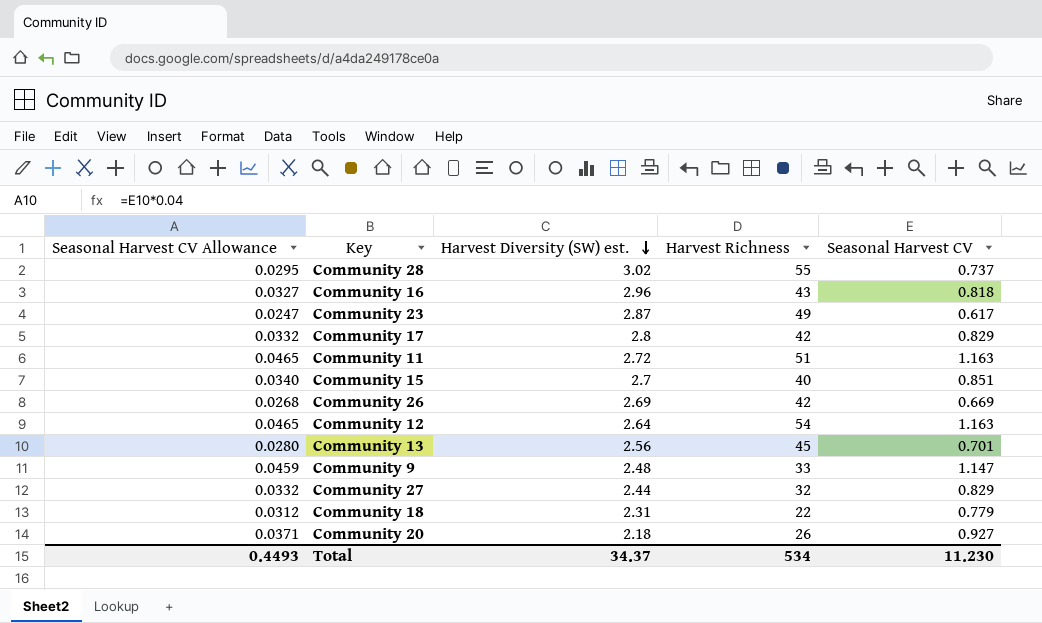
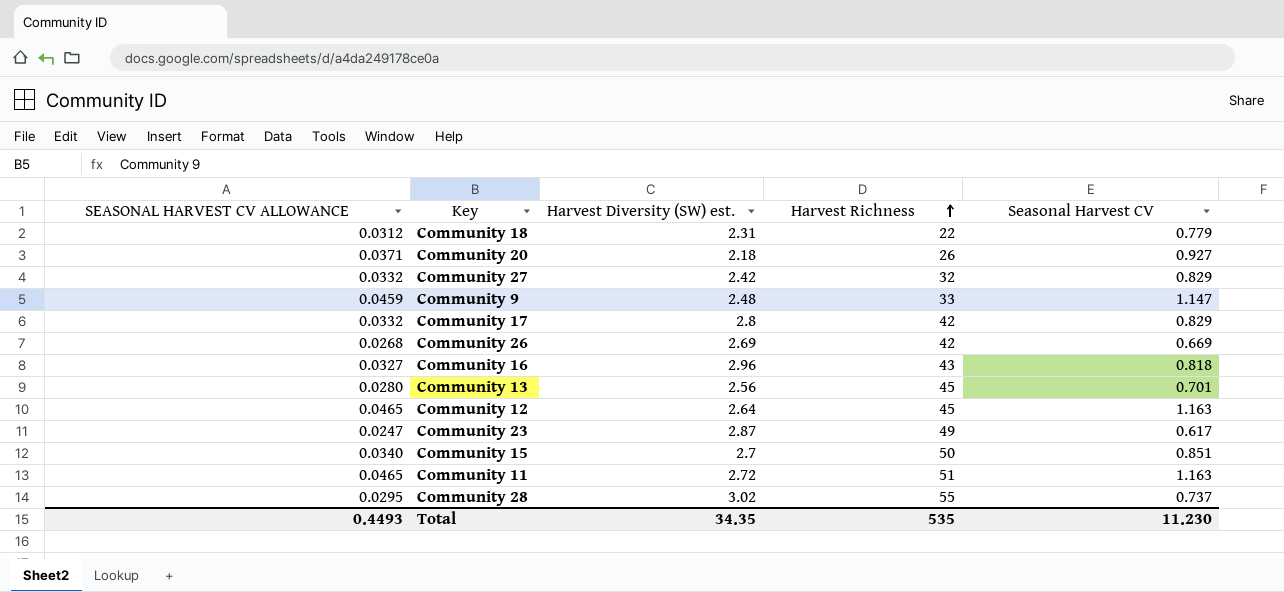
row order: Harvest Diversity (SW) est. descending -> Harvest Richness ascending
column name: Seasonal Harvest CV Allowance -> SEASONAL HARVEST CV ALLOWANCE
Community 27 | Harvest Diversity (SW) est.: 2.44 -> 2.42
Community 12 | Harvest Richness: 54 -> 45
Community 15 | Harvest Richness: 40 -> 50
Total | Harvest Diversity (SW) est.: 34.37 -> 34.35
Total | Harvest Richness: 534 -> 535

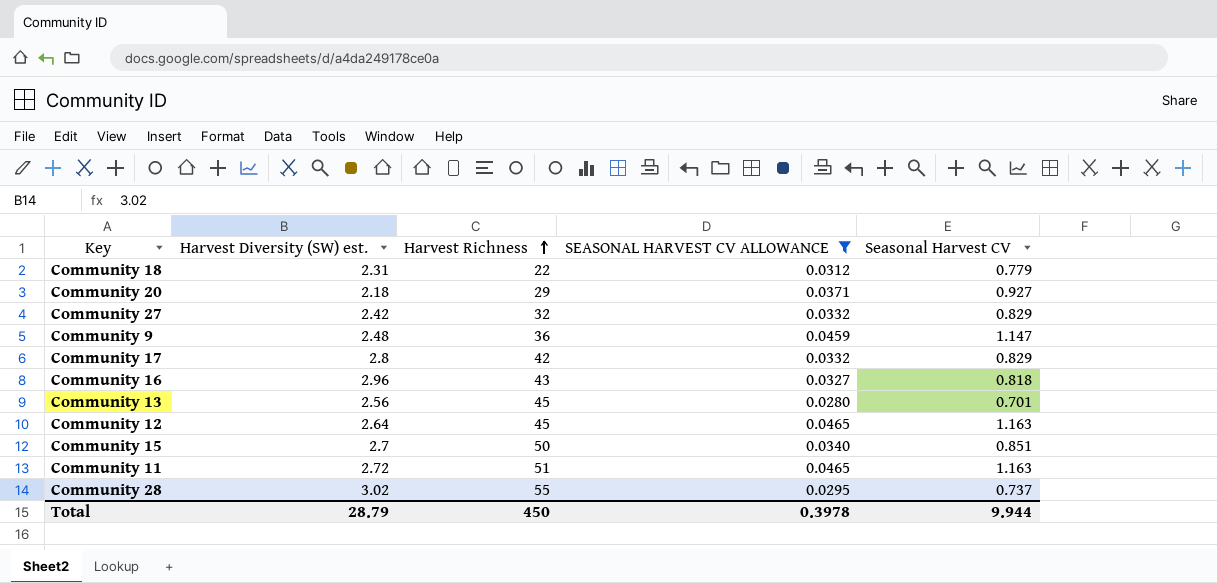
filter: none -> SEASONAL HARVEST CV ALLOWANCE >= 0.0280
column SEASONAL HARVEST CV ALLOWANCE | position: 1 -> 4
Community 20 | Harvest Richness: 26 -> 29
Community 9 | Harvest Richness: 33 -> 36
Total | Harvest Diversity (SW) est.: 34.35 -> 28.79
Total | Harvest Richness: 535 -> 450
Total | SEASONAL HARVEST CV ALLOWANCE: 0.4493 -> 0.3978
Total | Seasonal Harvest CV: 11.230 -> 9.944

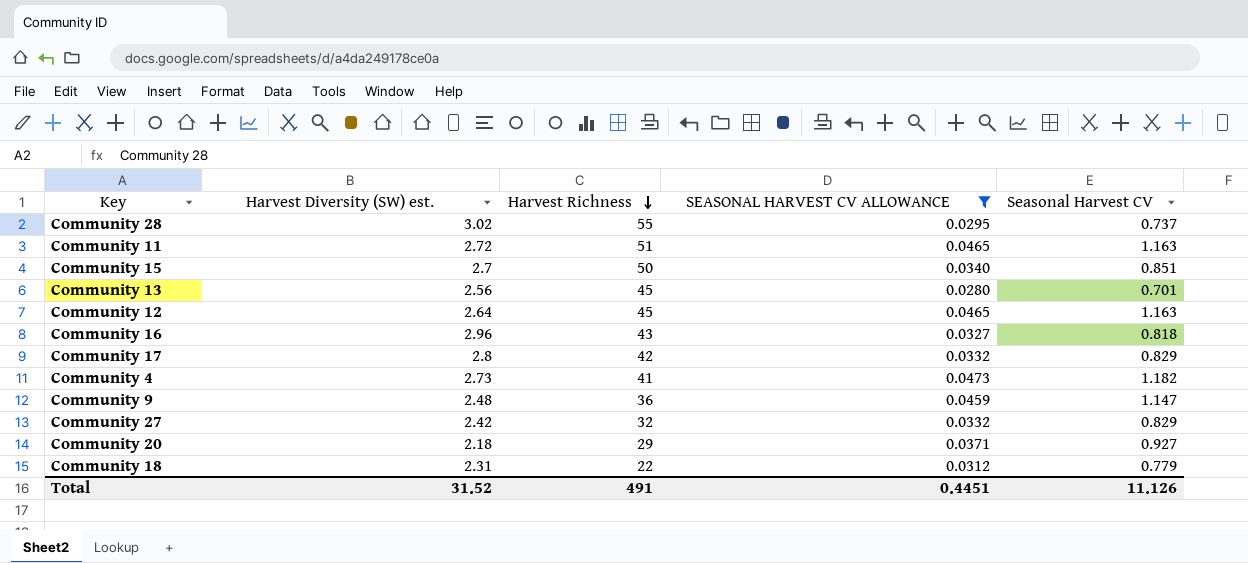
row order: Harvest Richness ascending -> Harvest Richness descending
row Community 4: none -> 2.73 | 41 | 0.0473 | 1.182
Total | Harvest Diversity (SW) est.: 28.79 -> 31.52
Total | Harvest Richness: 450 -> 491
Total | SEASONAL HARVEST CV ALLOWANCE: 0.3978 -> 0.4451
Total | Seasonal Harvest CV: 9.944 -> 11.126

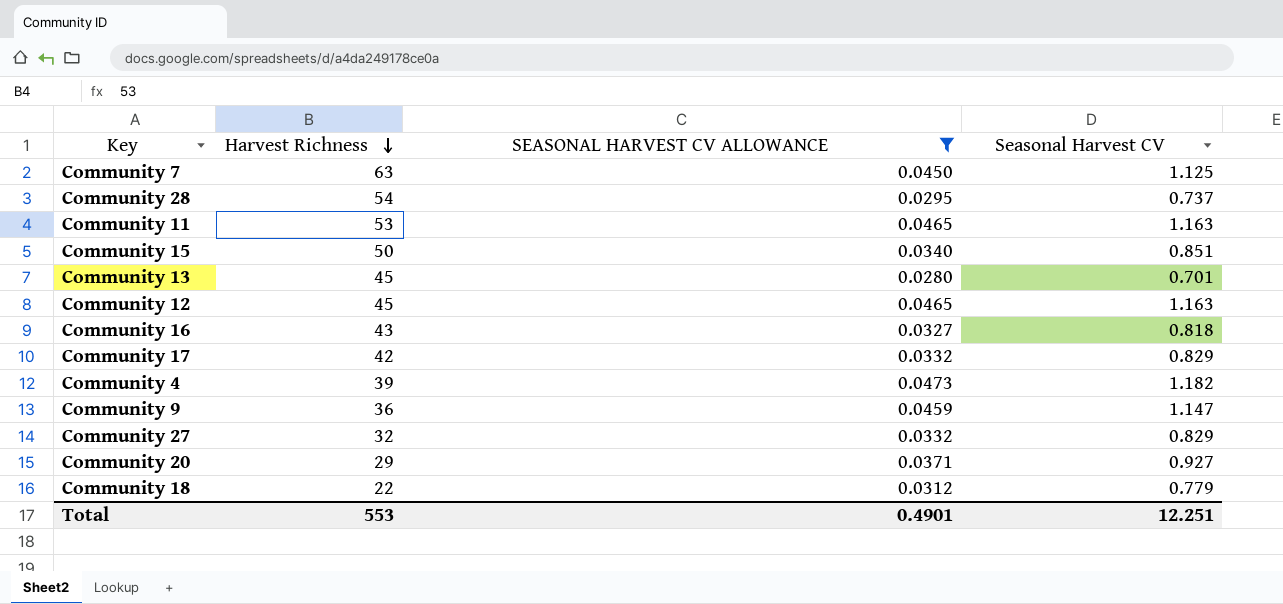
column Harvest Diversity (SW) est. | position: 2 -> none
row Community 7: none -> 63 | 0.0450 | 1.125
Community 28 | Harvest Richness: 55 -> 54
Community 11 | Harvest Richness: 51 -> 53
Community 4 | Harvest Richness: 41 -> 39
Total | Harvest Richness: 491 -> 553
Total | SEASONAL HARVEST CV ALLOWANCE: 0.4451 -> 0.4901
Total | Seasonal Harvest CV: 11.126 -> 12.251

